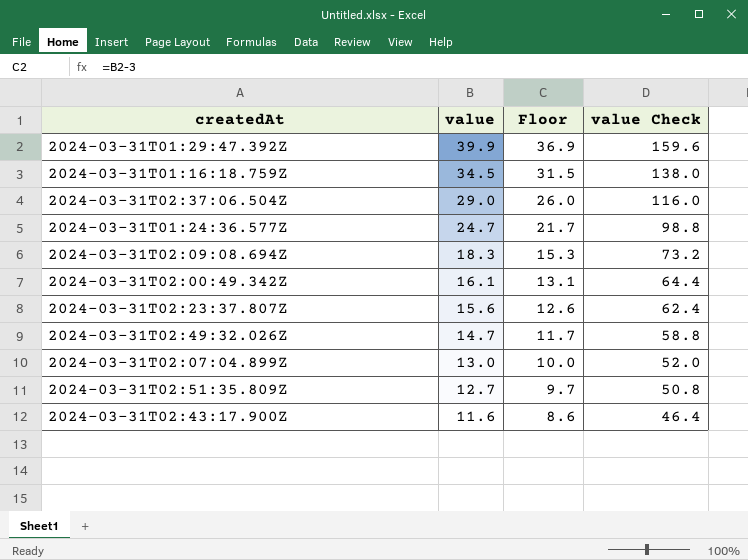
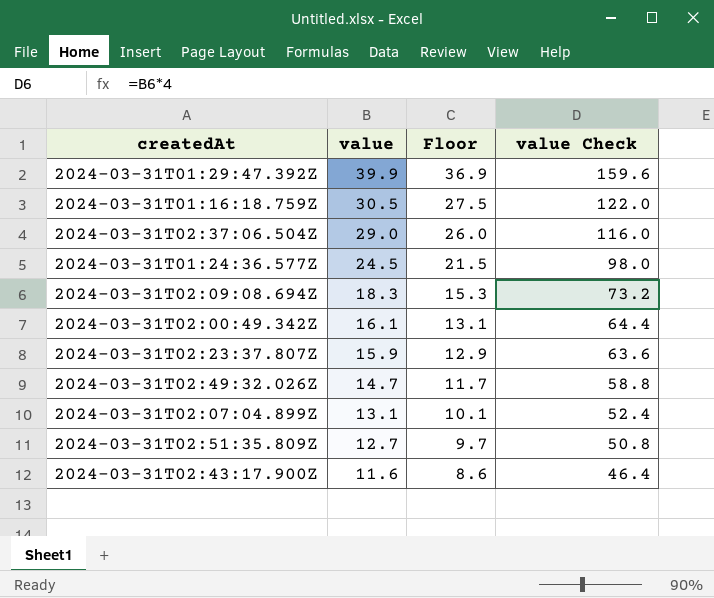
2024-03-31T01:16:18.759Z | value: 34.5 -> 30.5
2024-03-31T01:16:18.759Z | Floor: 31.5 -> 27.5
2024-03-31T01:16:18.759Z | value Check: 138.0 -> 122.0
2024-03-31T01:24:36.577Z | value: 24.7 -> 24.5
2024-03-31T01:24:36.577Z | Floor: 21.7 -> 21.5
2024-03-31T01:24:36.577Z | value Check: 98.8 -> 98.0
2024-03-31T02:23:37.807Z | value: 15.6 -> 15.9
2024-03-31T02:23:37.807Z | Floor: 12.6 -> 12.9
2024-03-31T02:23:37.807Z | value Check: 62.4 -> 63.6
2024-03-31T02:07:04.899Z | value: 13.0 -> 13.1
2024-03-31T02:07:04.899Z | Floor: 10.0 -> 10.1
2024-03-31T02:07:04.899Z | value Check: 52.0 -> 52.4

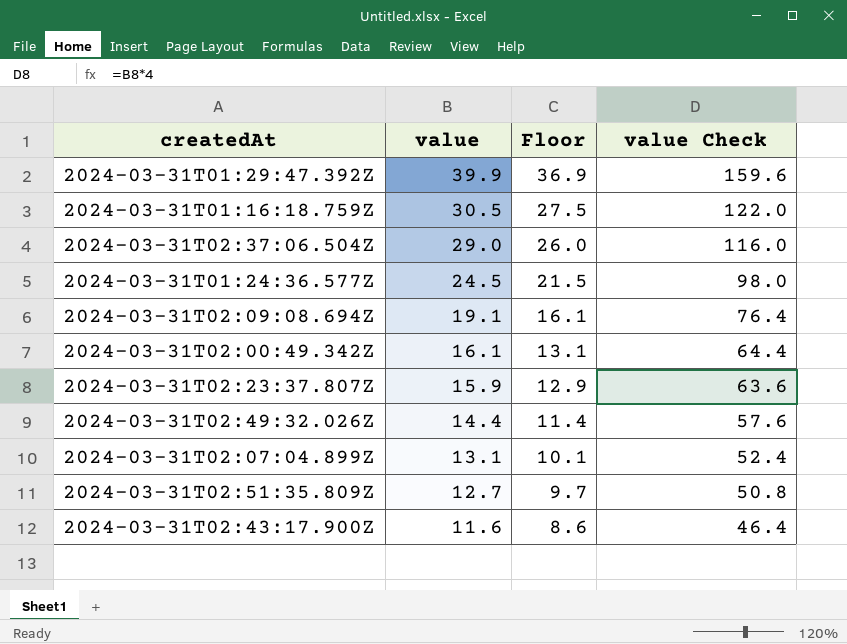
2024-03-31T02:09:08.694Z | value: 18.3 -> 19.1
2024-03-31T02:09:08.694Z | Floor: 15.3 -> 16.1
2024-03-31T02:09:08.694Z | value Check: 73.2 -> 76.4
2024-03-31T02:49:32.026Z | value: 14.7 -> 14.4
2024-03-31T02:49:32.026Z | Floor: 11.7 -> 11.4
2024-03-31T02:49:32.026Z | value Check: 58.8 -> 57.6

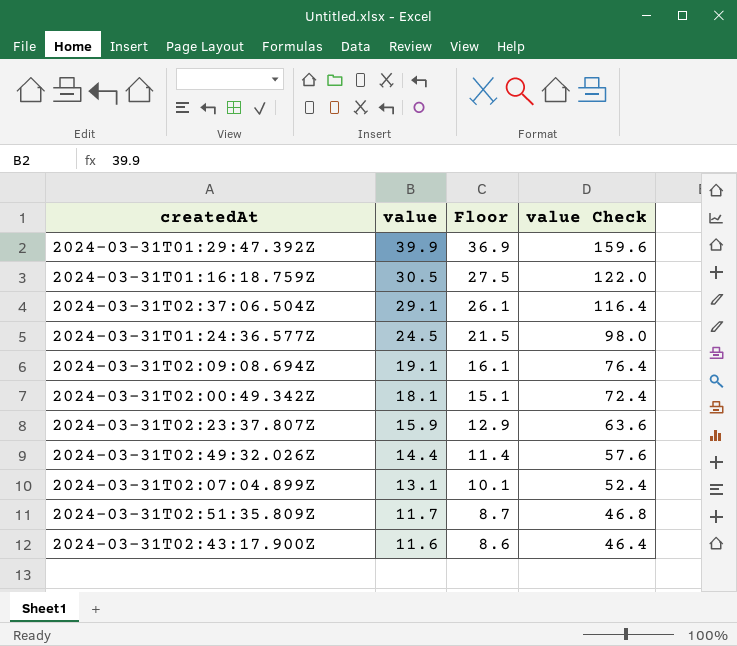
2024-03-31T02:37:06.504Z | value: 29.0 -> 29.1
2024-03-31T02:37:06.504Z | Floor: 26.0 -> 26.1
2024-03-31T02:37:06.504Z | value Check: 116.0 -> 116.4
2024-03-31T02:00:49.342Z | value: 16.1 -> 18.1
2024-03-31T02:00:49.342Z | Floor: 13.1 -> 15.1
2024-03-31T02:00:49.342Z | value Check: 64.4 -> 72.4
2024-03-31T02:51:35.809Z | value: 12.7 -> 11.7
2024-03-31T02:51:35.809Z | Floor: 9.7 -> 8.7
2024-03-31T02:51:35.809Z | value Check: 50.8 -> 46.8

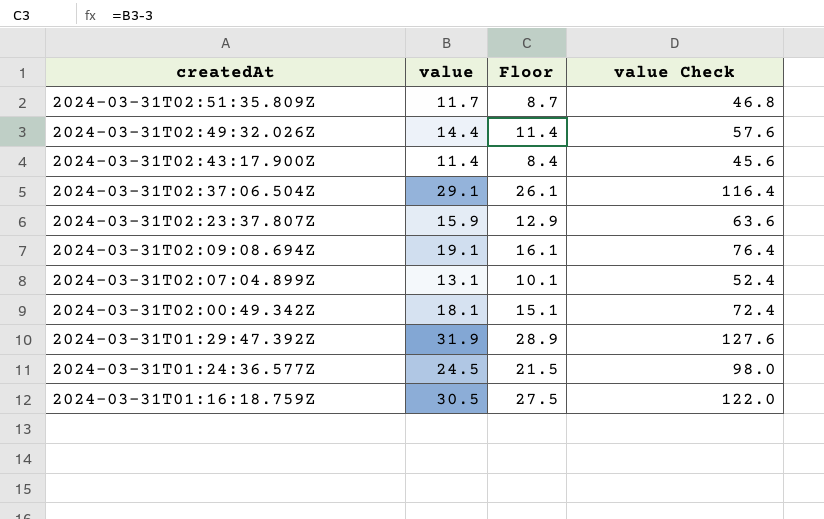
row order: value descending -> createdAt descending
2024-03-31T02:43:17.900Z | value: 11.6 -> 11.4
2024-03-31T02:43:17.900Z | Floor: 8.6 -> 8.4
2024-03-31T02:43:17.900Z | value Check: 46.4 -> 45.6
2024-03-31T01:29:47.392Z | value: 39.9 -> 31.9
2024-03-31T01:29:47.392Z | Floor: 36.9 -> 28.9
2024-03-31T01:29:47.392Z | value Check: 159.6 -> 127.6

